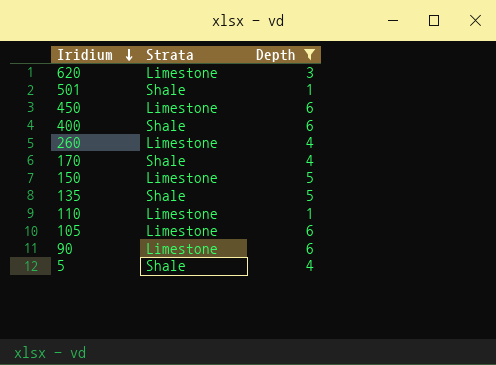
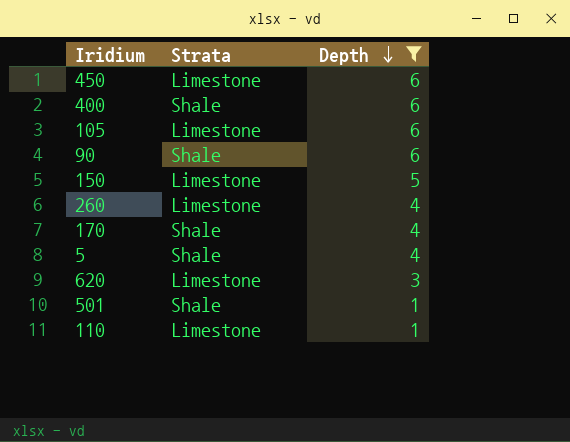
row order: Iridium descending -> Depth descending
row 135: Shale | 5 -> none
90 | Strata: Limestone -> Shale

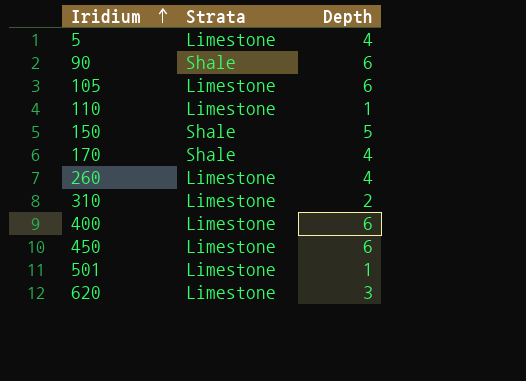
filter: Depth != 2 -> none
row order: Depth descending -> Iridium ascending
5 | Strata: Shale -> Limestone
150 | Strata: Limestone -> Shale
400 | Strata: Shale -> Limestone
501 | Strata: Shale -> Limestone

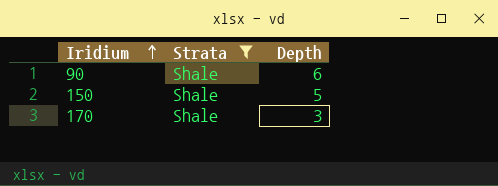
filter: none -> Strata = Shale
170 | Depth: 4 -> 3

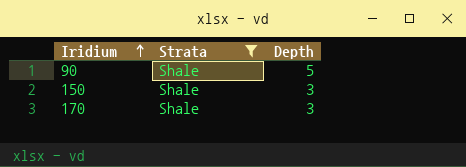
90 | Depth: 6 -> 5
150 | Depth: 5 -> 3

